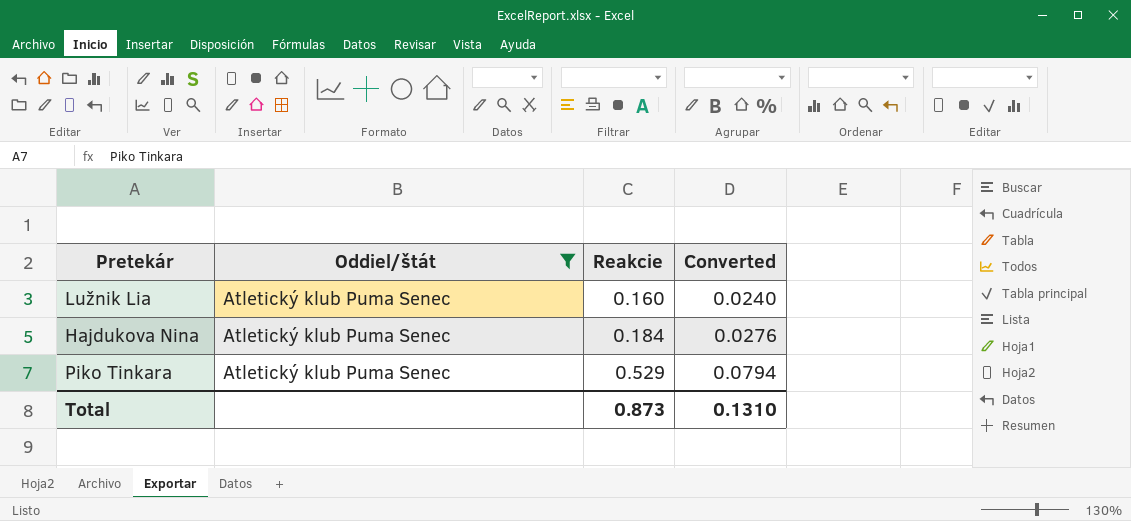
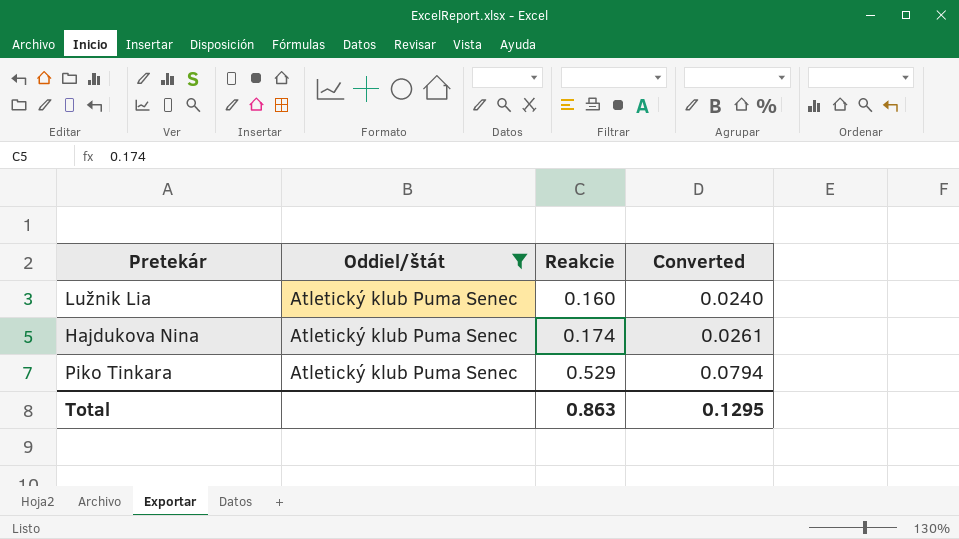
Hajdukova Nina | Reakcie: 0.184 -> 0.174
Hajdukova Nina | Converted: 0.0276 -> 0.0261
Total | Reakcie: 0.873 -> 0.863
Total | Converted: 0.1310 -> 0.1295

